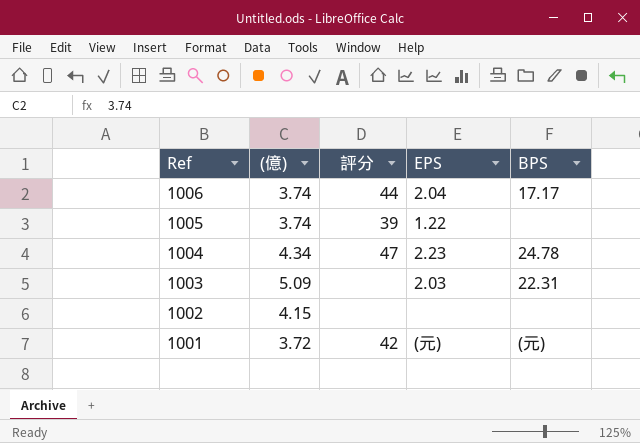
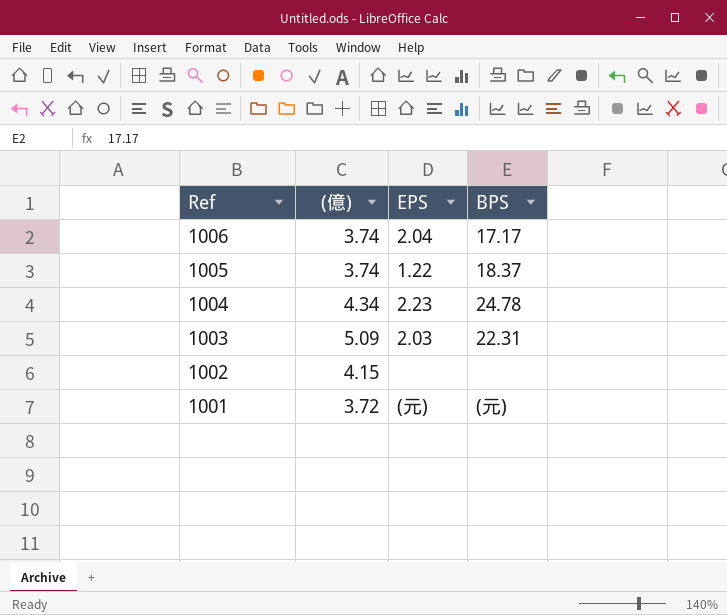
column 評分 | position: 3 -> none
1005 | BPS: none -> 18.37

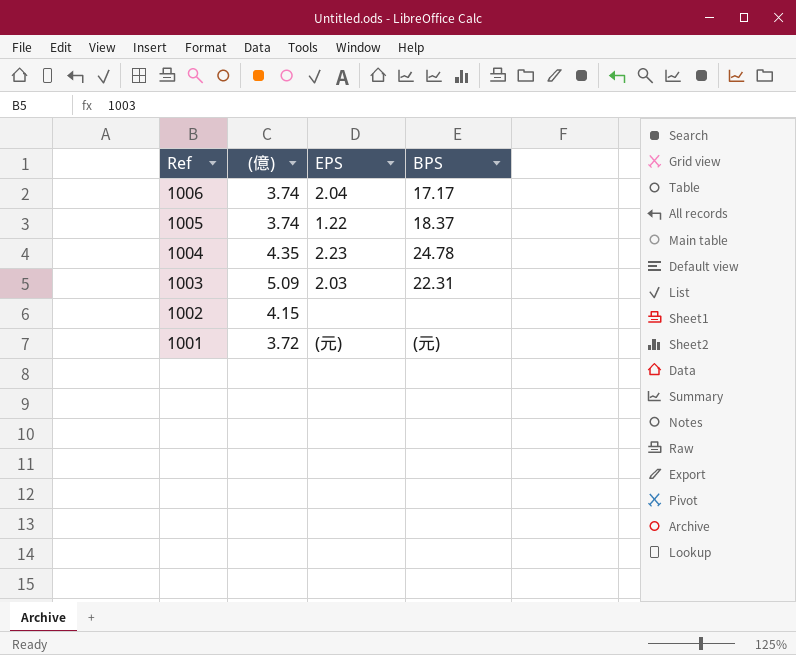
1004 | (億): 4.34 -> 4.35

